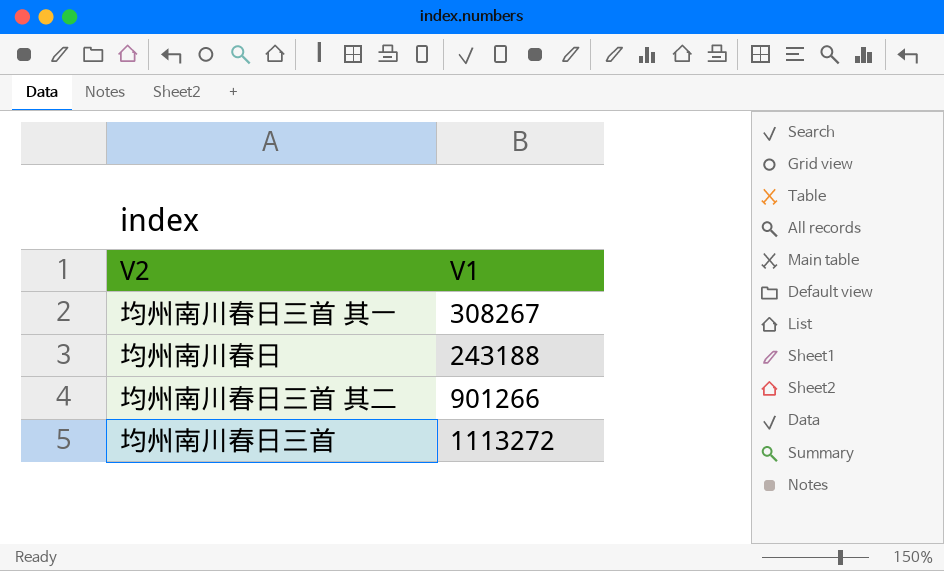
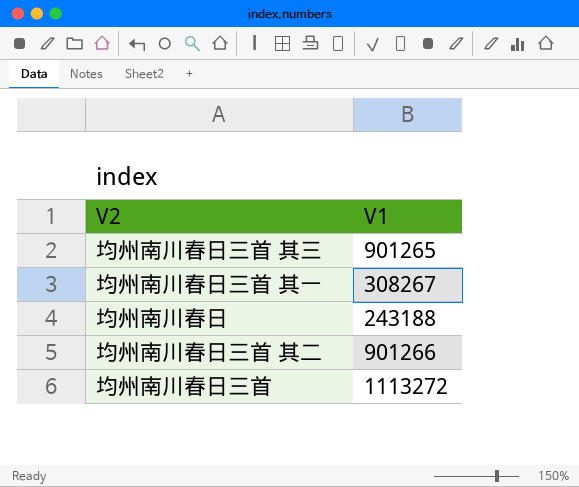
row 均州南川春日三首 其三: none -> 901265

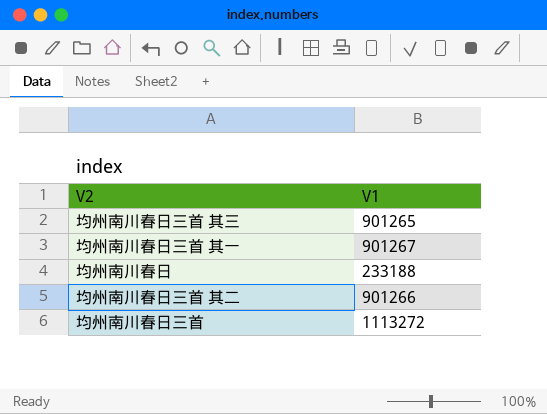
均州南川春日三首 其一 | V1: 308267 -> 901267
均州南川春日 | V1: 243188 -> 233188

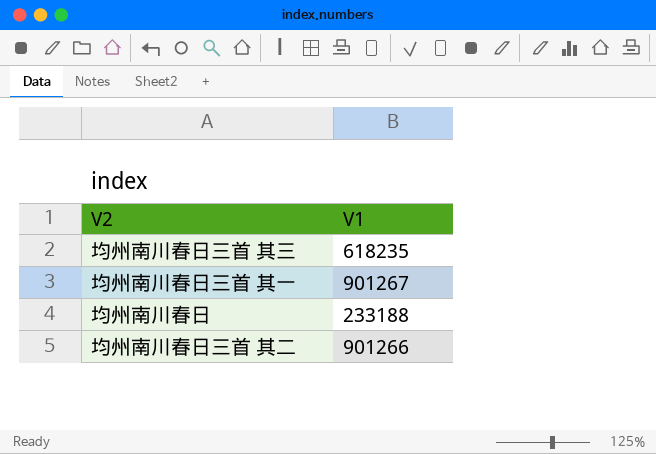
row 均州南川春日三首: 1113272 -> none
均州南川春日三首 其三 | V1: 901265 -> 618235

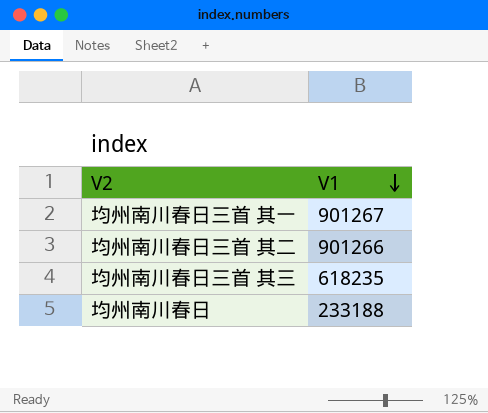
row order: none -> V1 descending

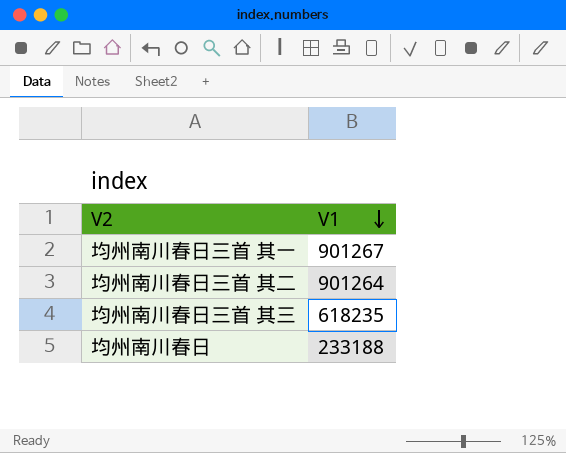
均州南川春日三首 其二 | V1: 901266 -> 901264

